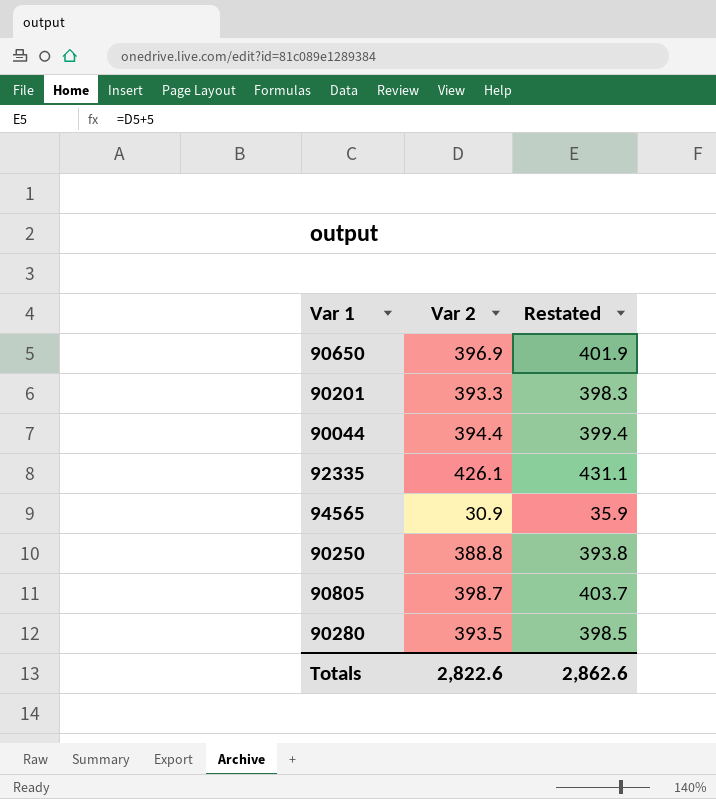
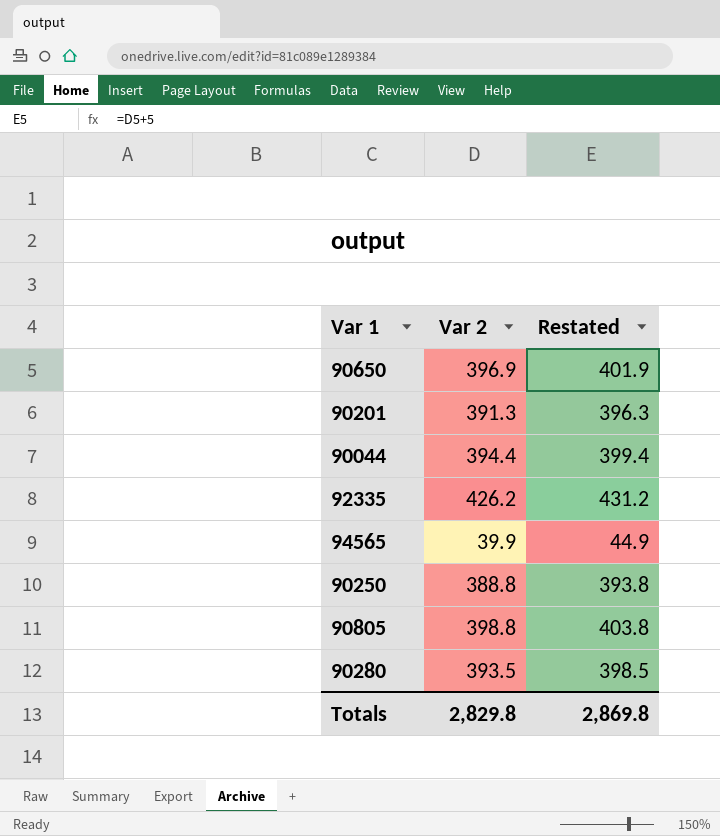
90201 | Var 2: 393.3 -> 391.3
90201 | Restated: 398.3 -> 396.3
92335 | Var 2: 426.1 -> 426.2
92335 | Restated: 431.1 -> 431.2
94565 | Var 2: 30.9 -> 39.9
94565 | Restated: 35.9 -> 44.9
90805 | Var 2: 398.7 -> 398.8
90805 | Restated: 403.7 -> 403.8
Totals | Var 2: 2,822.6 -> 2,829.8
Totals | Restated: 2,862.6 -> 2,869.8

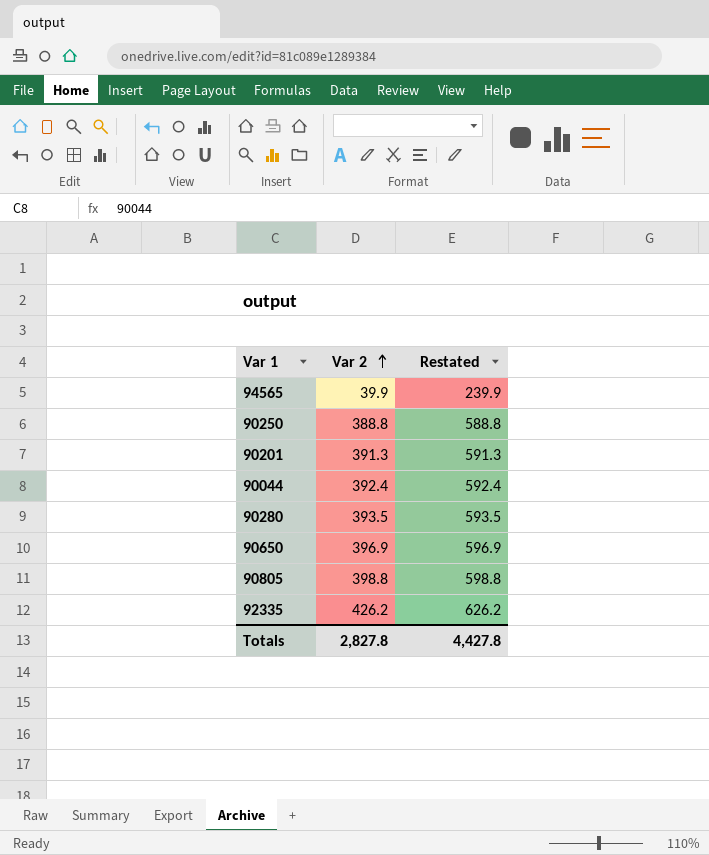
row order: none -> Var 2 ascending
column Restated | formula: [Var 2] + 5 -> [Var 2] + 200
90044 | Var 2: 394.4 -> 392.4
Totals | Var 2: 2,829.8 -> 2,827.8
Totals | Restated: 2,869.8 -> 4,427.8

